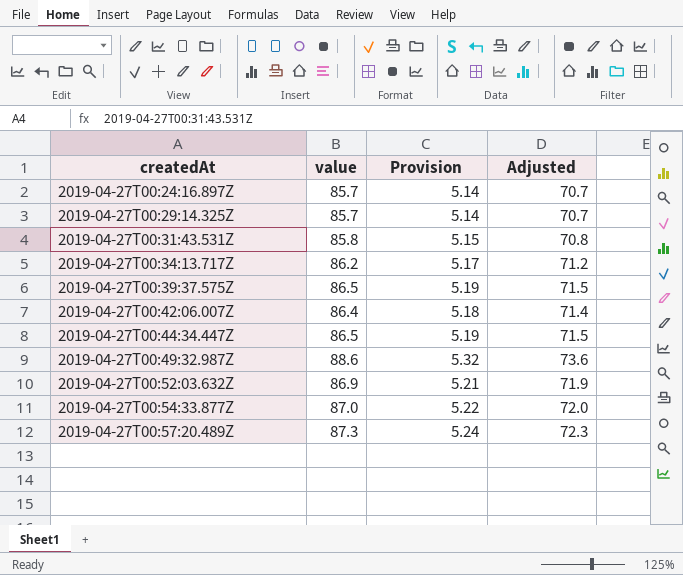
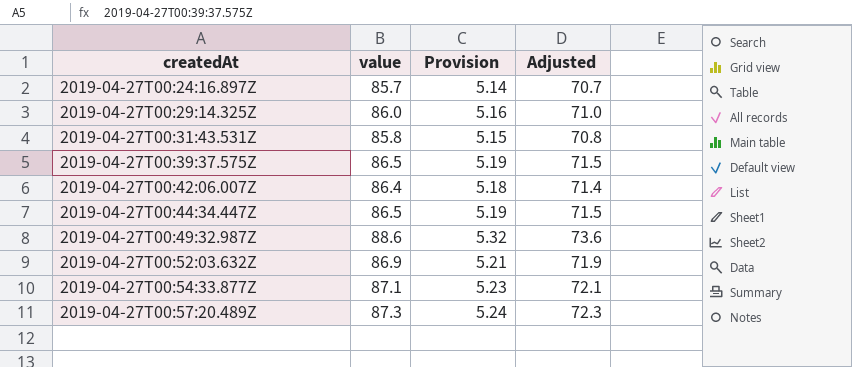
row 2019-04-27T00:34:13.717Z: 86.2 | 5.17 | 71.2 -> none
2019-04-27T00:29:14.325Z | value: 85.7 -> 86.0
2019-04-27T00:29:14.325Z | Provision: 5.14 -> 5.16
2019-04-27T00:29:14.325Z | Adjusted: 70.7 -> 71.0
2019-04-27T00:54:33.877Z | value: 87.0 -> 87.1
2019-04-27T00:54:33.877Z | Provision: 5.22 -> 5.23
2019-04-27T00:54:33.877Z | Adjusted: 72.0 -> 72.1

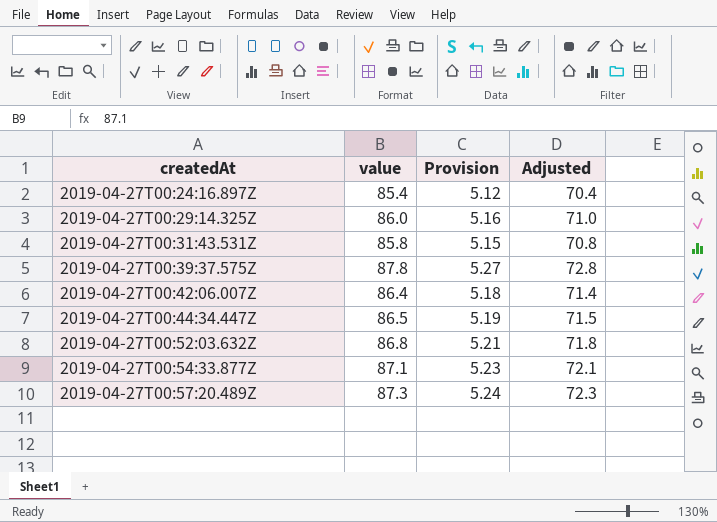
row 2019-04-27T00:49:32.987Z: 88.6 | 5.32 | 73.6 -> none
2019-04-27T00:24:16.897Z | value: 85.7 -> 85.4
2019-04-27T00:24:16.897Z | Provision: 5.14 -> 5.12
2019-04-27T00:24:16.897Z | Adjusted: 70.7 -> 70.4
2019-04-27T00:39:37.575Z | value: 86.5 -> 87.8
2019-04-27T00:39:37.575Z | Provision: 5.19 -> 5.27
2019-04-27T00:39:37.575Z | Adjusted: 71.5 -> 72.8
2019-04-27T00:52:03.632Z | value: 86.9 -> 86.8
2019-04-27T00:52:03.632Z | Adjusted: 71.9 -> 71.8

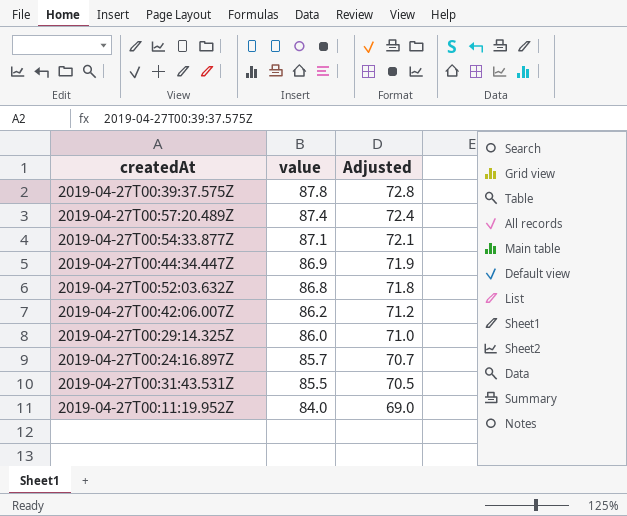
row order: createdAt ascending -> value descending
column Provision | formula: [value] * 0.06 -> none
2019-04-27T00:57:20.489Z | value: 87.3 -> 87.4
2019-04-27T00:57:20.489Z | Adjusted: 72.3 -> 72.4
2019-04-27T00:44:34.447Z | value: 86.5 -> 86.9
2019-04-27T00:44:34.447Z | Adjusted: 71.5 -> 71.9
2019-04-27T00:42:06.007Z | value: 86.4 -> 86.2
2019-04-27T00:42:06.007Z | Adjusted: 71.4 -> 71.2
2019-04-27T00:24:16.897Z | value: 85.4 -> 85.7
2019-04-27T00:24:16.897Z | Adjusted: 70.4 -> 70.7
2019-04-27T00:31:43.531Z | value: 85.8 -> 85.5
2019-04-27T00:31:43.531Z | Adjusted: 70.8 -> 70.5
row 2019-04-27T00:11:19.952Z: none -> 84.0 | 69.0

